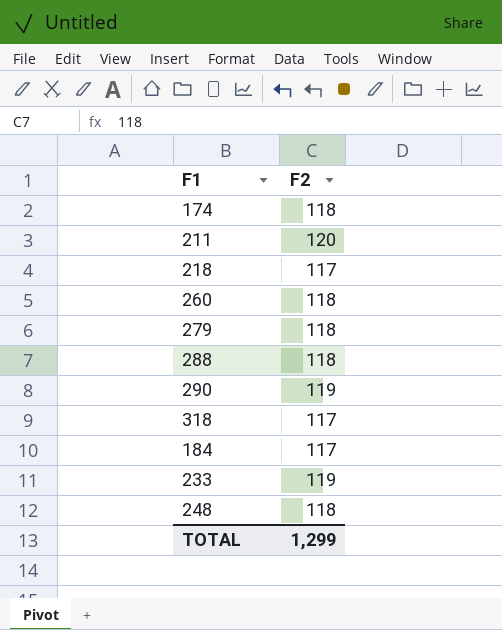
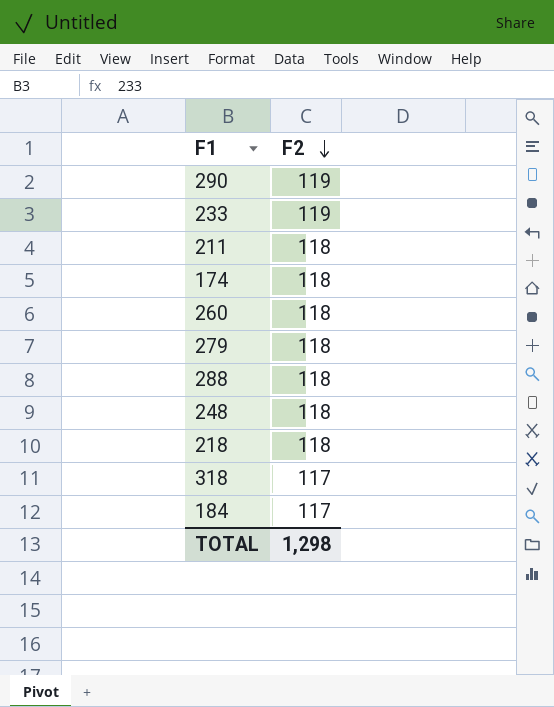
row order: none -> F2 descending
211 | F2: 120 -> 118
218 | F2: 117 -> 118
TOTAL | F2: 1,299 -> 1,298

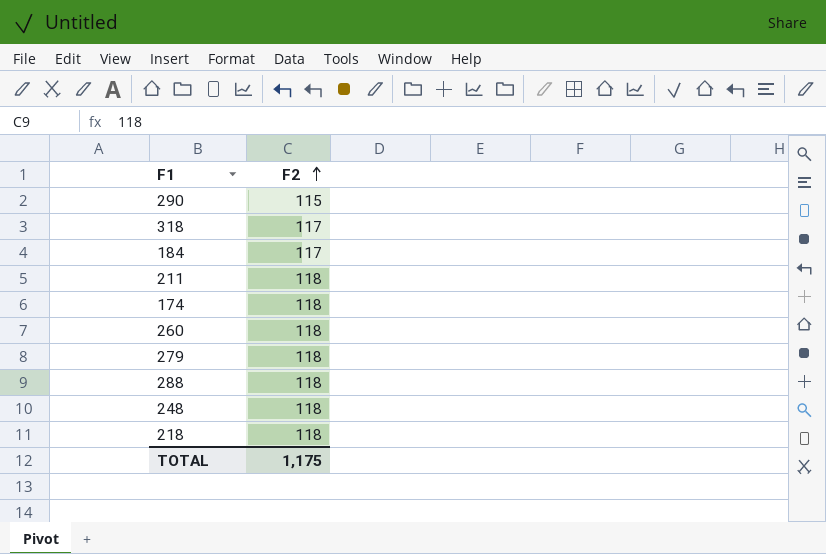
row order: F2 descending -> F2 ascending
row 233: 119 -> none
290 | F2: 119 -> 115
TOTAL | F2: 1,298 -> 1,175

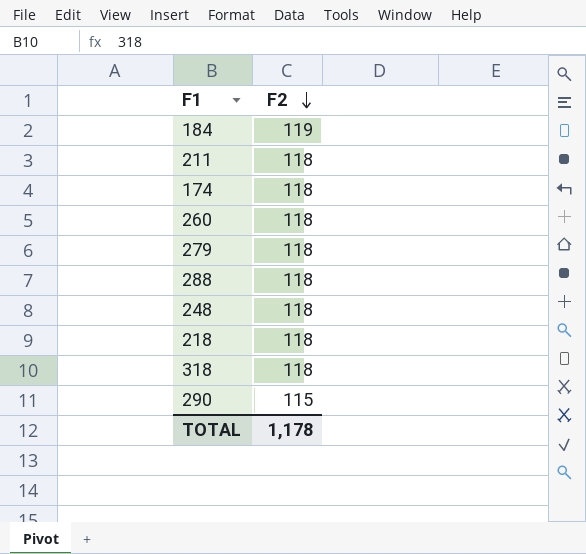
row order: F2 ascending -> F2 descending
184 | F2: 117 -> 119
318 | F2: 117 -> 118
TOTAL | F2: 1,175 -> 1,178

